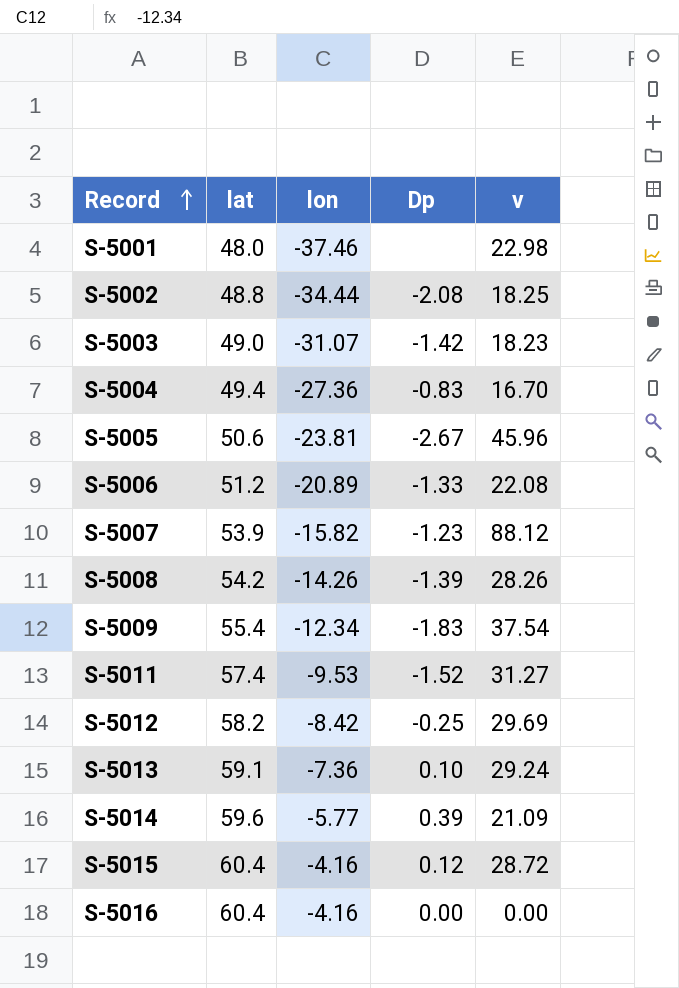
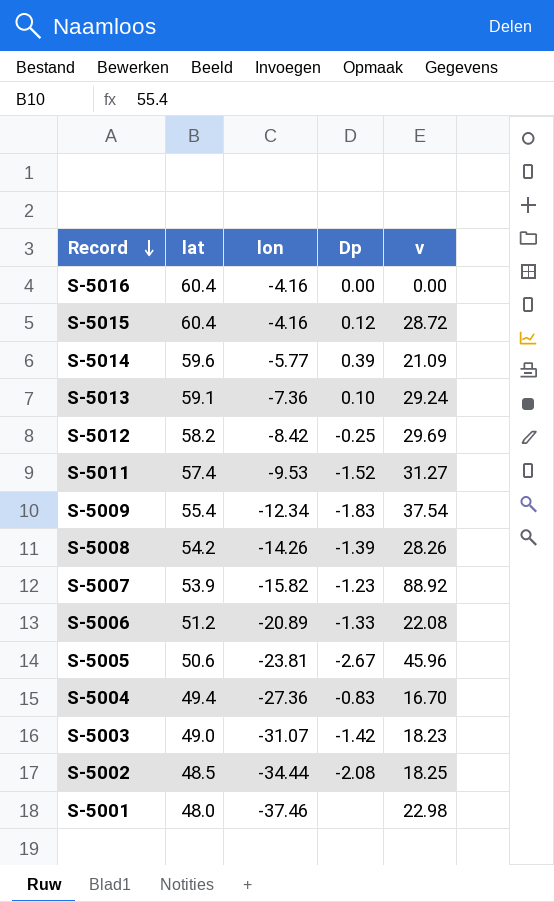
row order: Record ascending -> Record descending
S-5007 | v: 88.12 -> 88.92
S-5002 | lat: 48.8 -> 48.5

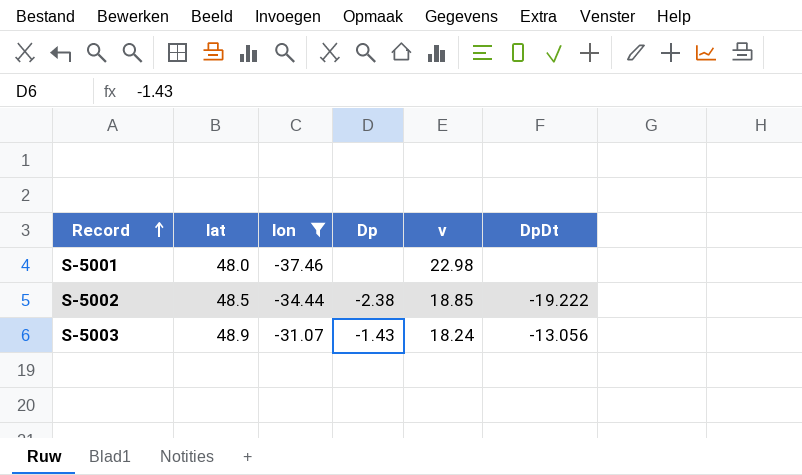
filter: none -> lon <= -31.07
row order: Record descending -> Record ascending
column DpDt | position: none -> 6
S-5002 | Dp: -2.08 -> -2.38
S-5002 | v: 18.25 -> 18.85
S-5003 | lat: 49.0 -> 48.9
S-5003 | Dp: -1.42 -> -1.43
S-5003 | v: 18.23 -> 18.24

